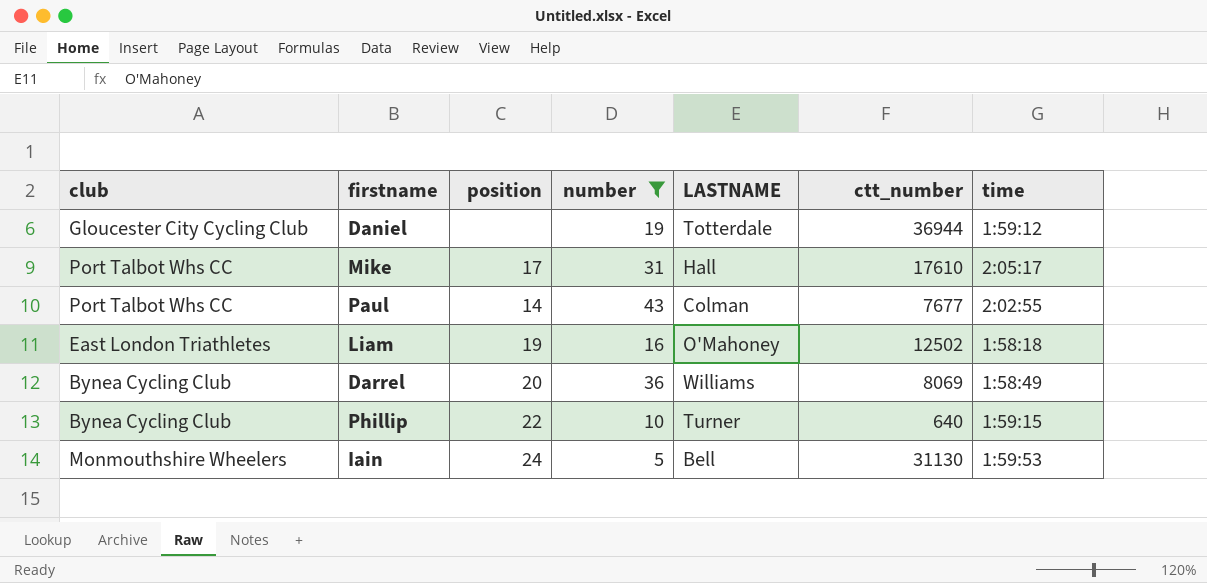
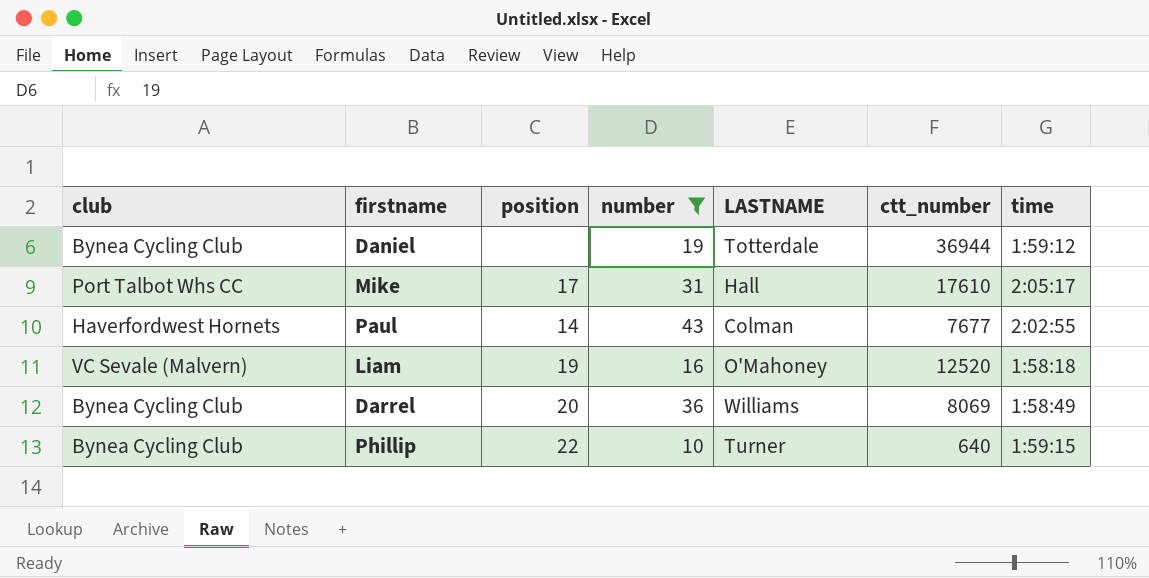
row Iain: Monmouthshire Wheelers | 24 | 5 | Bell | 31130 | 1:59:53 -> none
Daniel | club: Gloucester City Cycling Club -> Bynea Cycling Club
Paul | club: Port Talbot Whs CC -> Haverfordwest Hornets
Liam | club: East London Triathletes -> VC Sevale (Malvern)
Liam | ctt_number: 12502 -> 12520

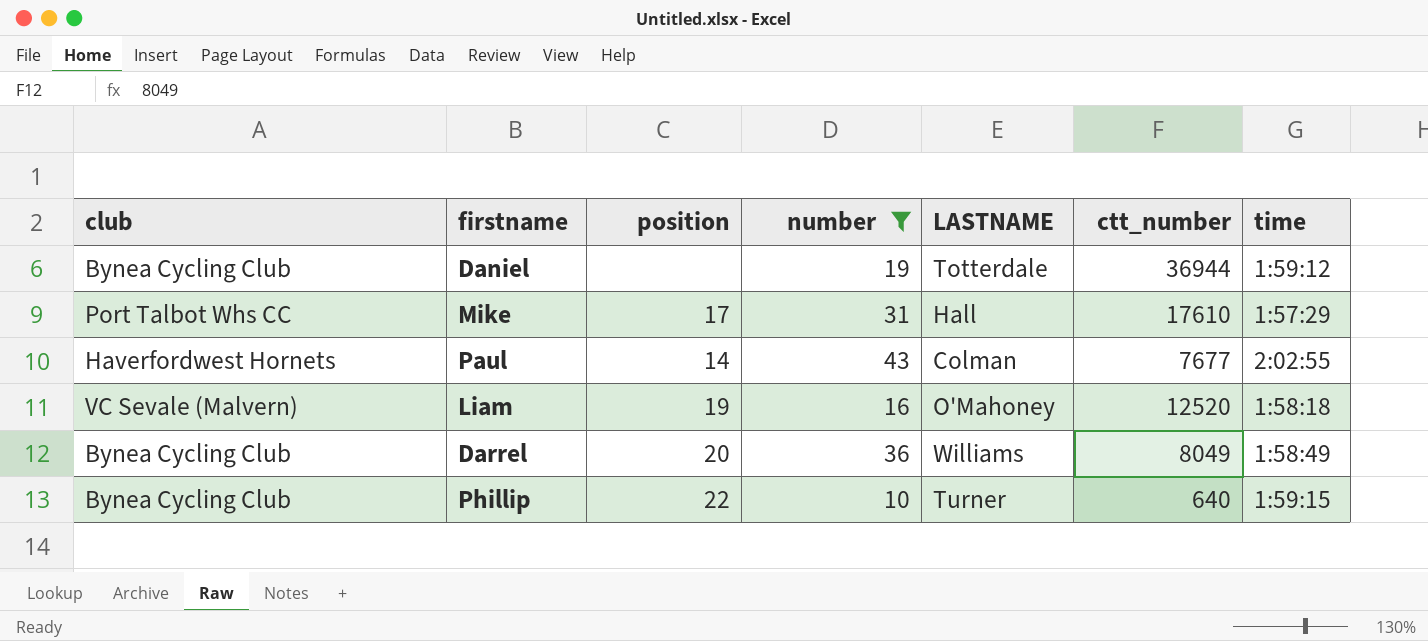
Mike | time: 2:05:17 -> 1:57:29
Darrel | ctt_number: 8069 -> 8049

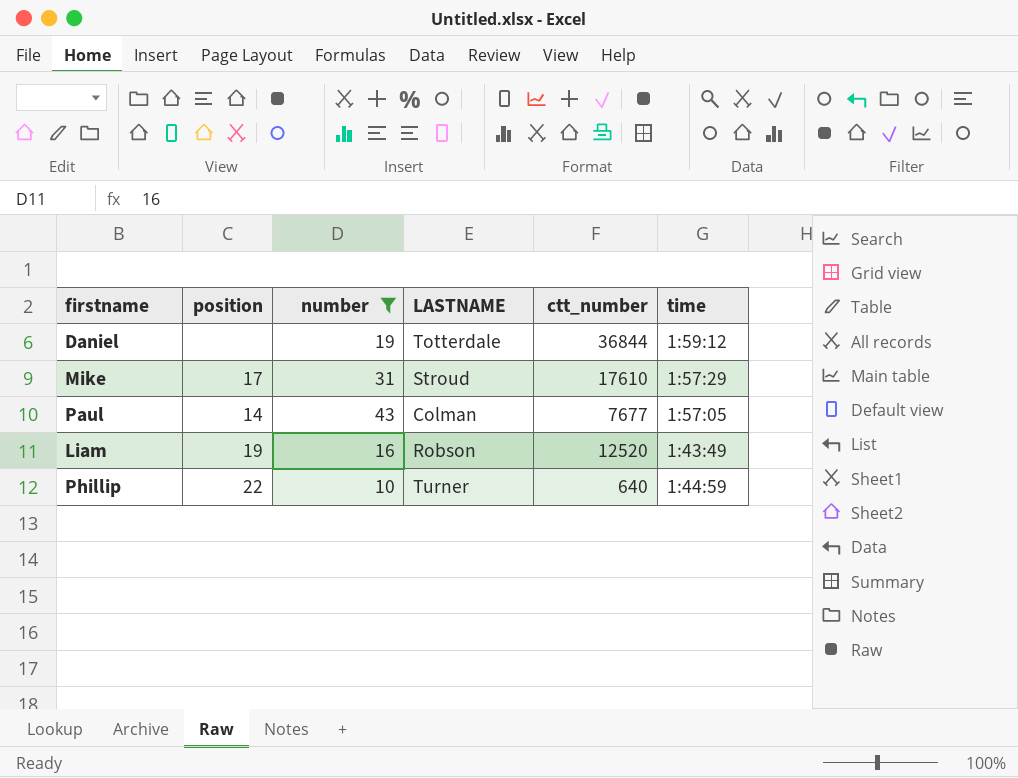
column club | position: 1 -> none
row Darrel: Bynea Cycling Club | 20 | 36 | Williams | 8049 | 1:58:49 -> none
Daniel | ctt_number: 36944 -> 36844
Mike | LASTNAME: Hall -> Stroud
Paul | time: 2:02:55 -> 1:57:05
Liam | LASTNAME: O'Mahoney -> Robson
Liam | time: 1:58:18 -> 1:43:49
Phillip | time: 1:59:15 -> 1:44:59

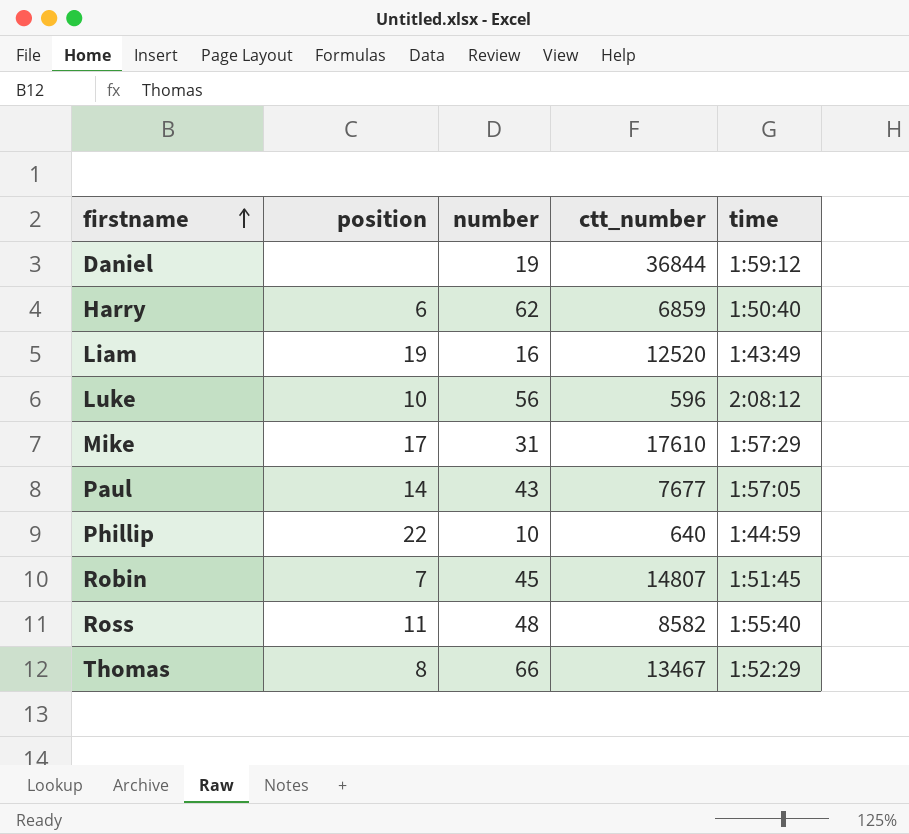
filter: number <= 43 -> none
row order: none -> firstname ascending
column LASTNAME | position: 4 -> none

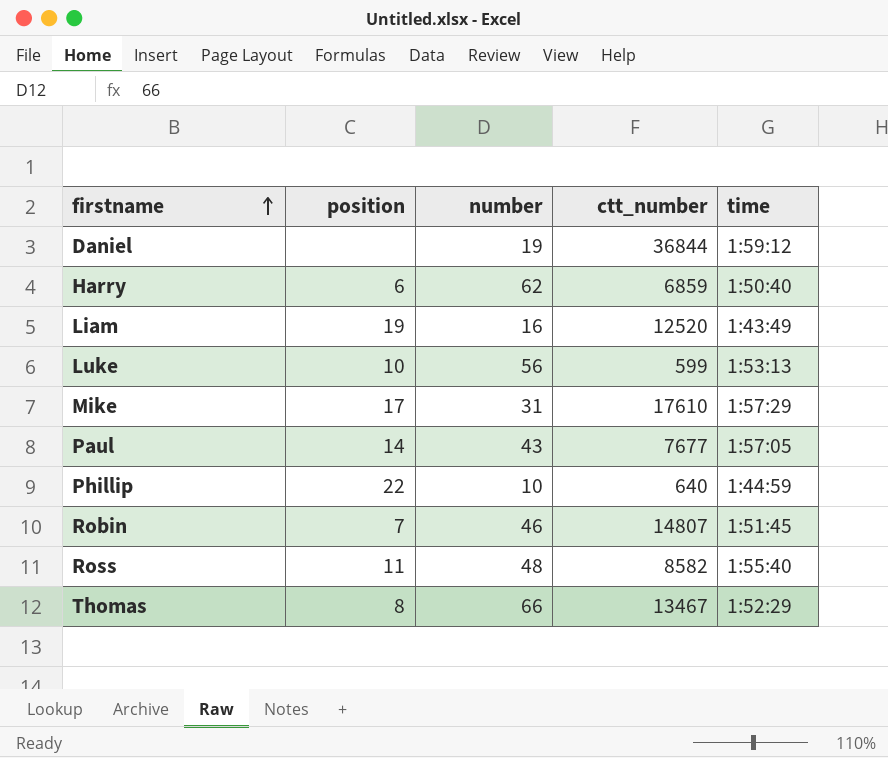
Luke | ctt_number: 596 -> 599
Luke | time: 2:08:12 -> 1:53:13
Robin | number: 45 -> 46

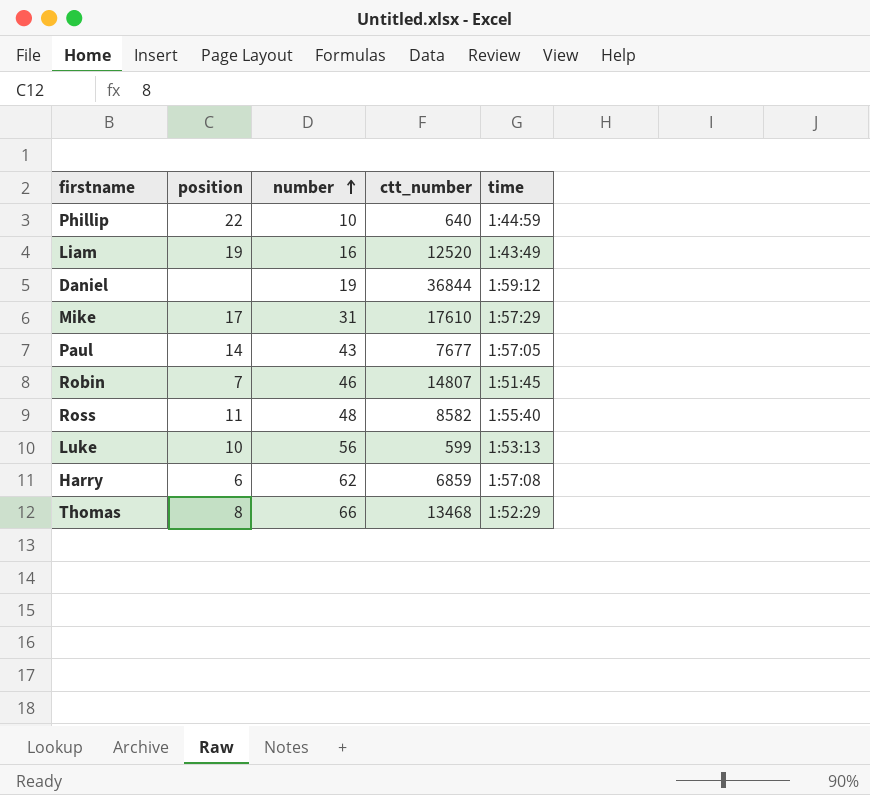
row order: firstname ascending -> number ascending
Harry | time: 1:50:40 -> 1:57:08
Thomas | ctt_number: 13467 -> 13468

